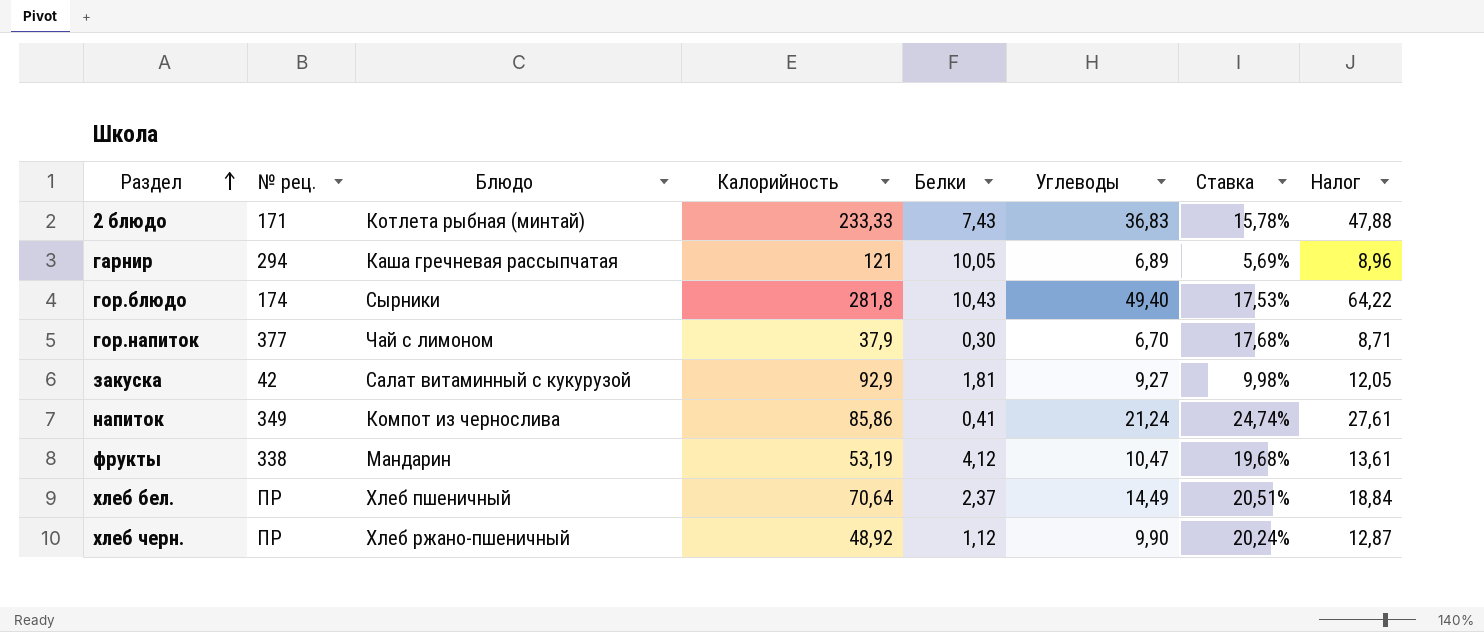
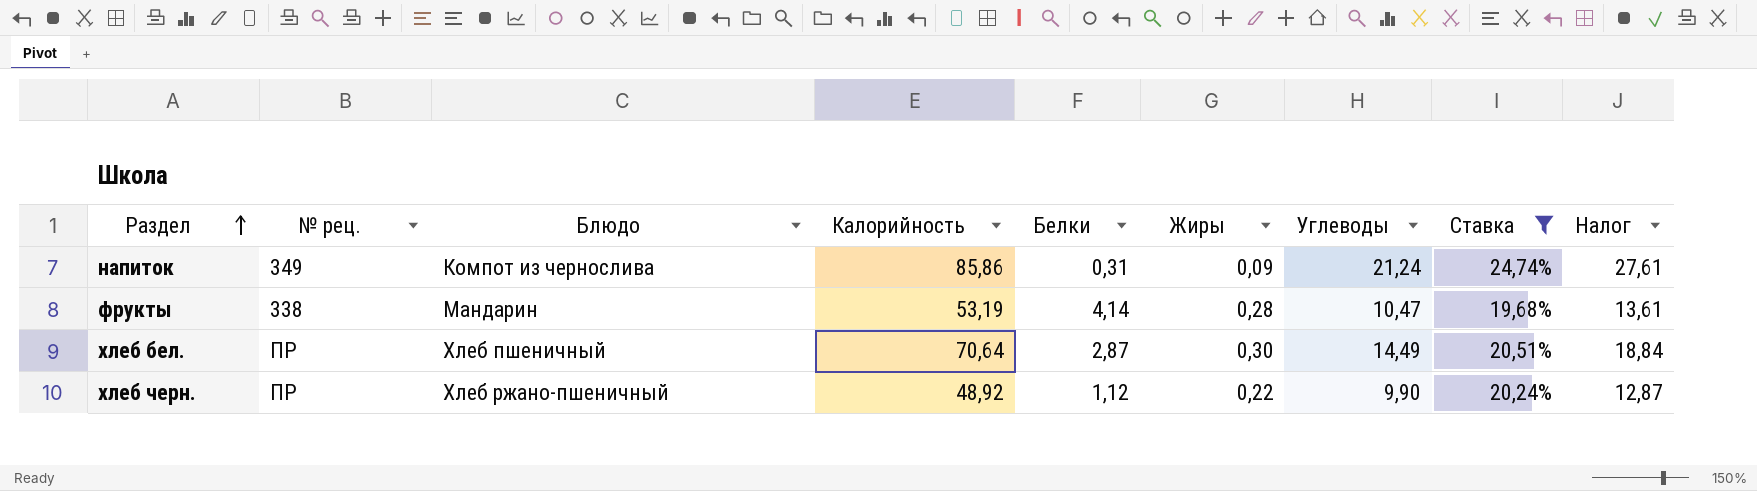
filter: none -> Ставка >= 19,68%
column Жиры | position: none -> 6
напиток | Белки: 0,41 -> 0,31
фрукты | Белки: 4,12 -> 4,14
хлеб бел. | Белки: 2,37 -> 2,87

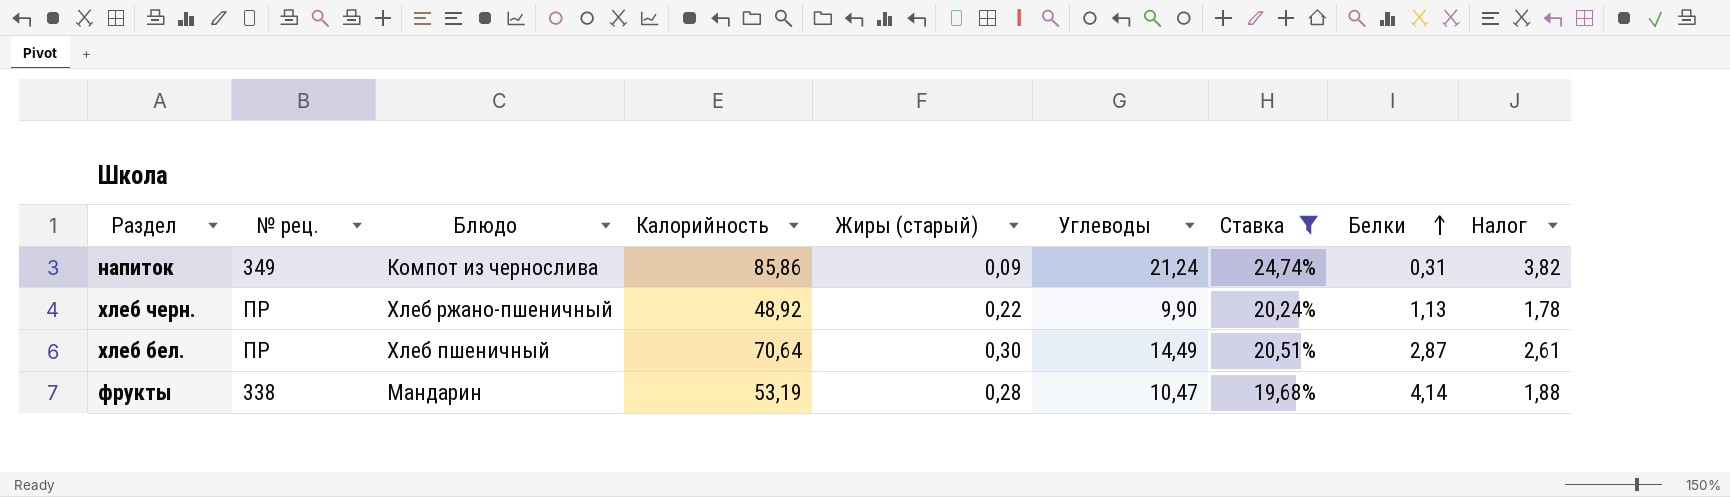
row order: Раздел ascending -> Белки ascending
column name: Жиры -> Жиры (старый)
column Белки | position: 5 -> 8
column Налог | formula: [Углеводы] * 1,3 -> [Углеводы] * 0,18
хлеб черн. | Белки: 1,12 -> 1,13

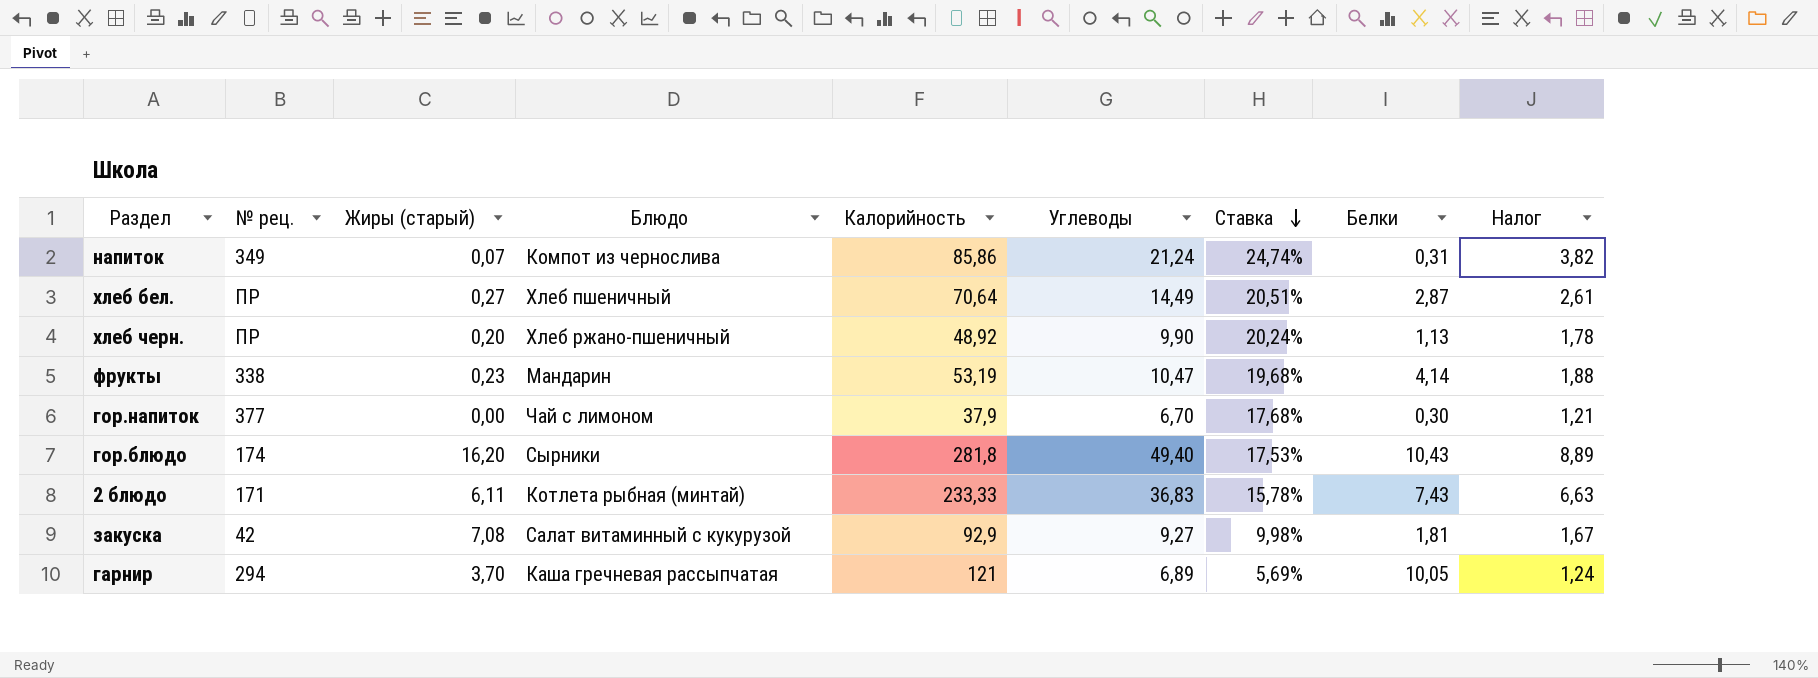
filter: Ставка >= 19,68% -> none
row order: Белки ascending -> Ставка descending
column Жиры (старый) | position: 5 -> 3
напиток | Жиры (старый): 0,09 -> 0,07
хлеб бел. | Жиры (старый): 0,30 -> 0,27
хлеб черн. | Жиры (старый): 0,22 -> 0,20
фрукты | Жиры (старый): 0,28 -> 0,23

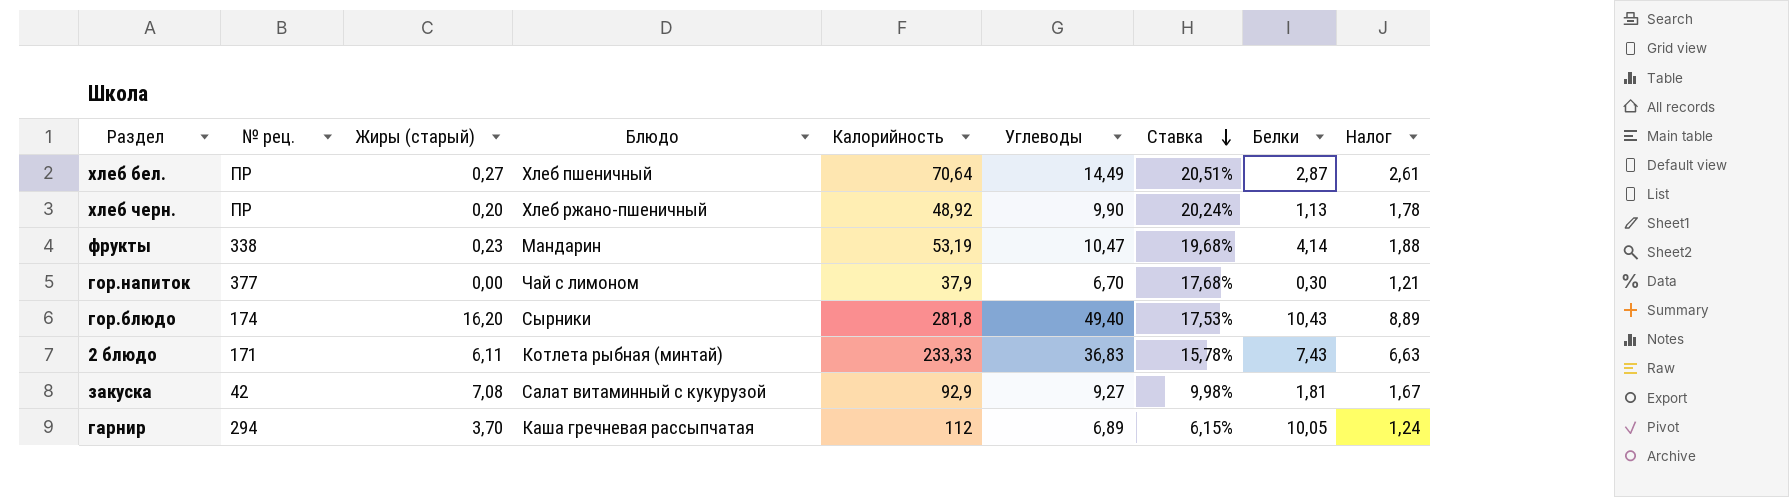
row напиток: 349 | 0,07 | Компот из чернослива | 85,86 | 21,24 | 24,74% | 0,31 | 3,82 -> none
гарнир | Калорийность: 121 -> 112
гарнир | Ставка: 5,69% -> 6,15%

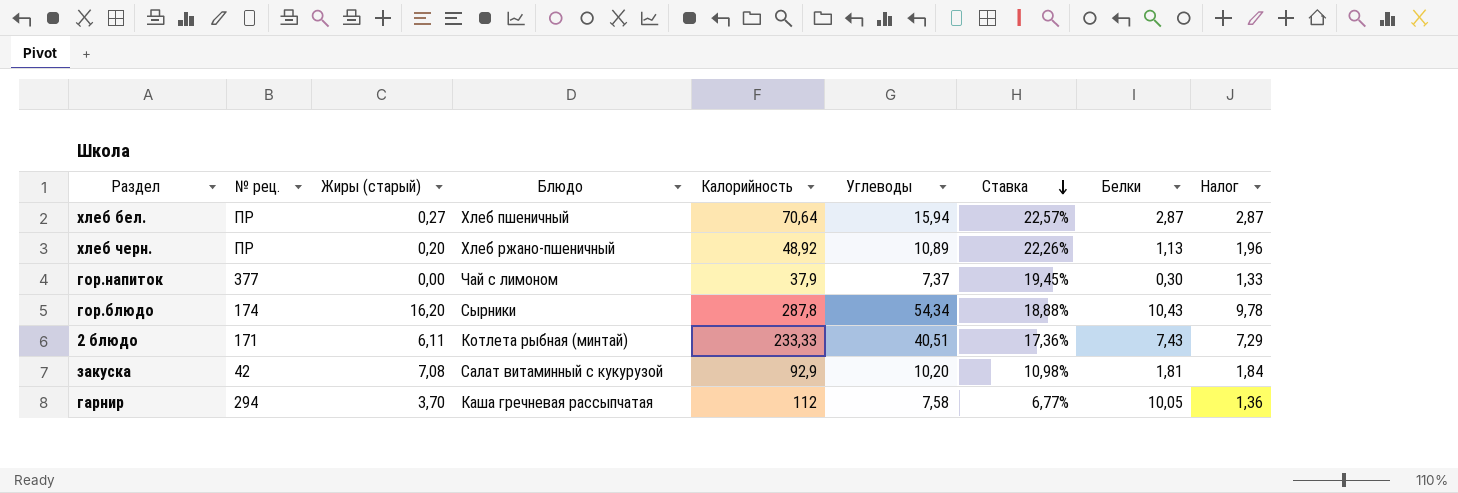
row фрукты: 338 | 0,23 | Мандарин | 53,19 | 10,47 | 19,68% | 4,14 | 1,88 -> none
хлеб бел. | Углеводы: 14,49 -> 15,94
хлеб бел. | Ставка: 20,51% -> 22,57%
хлеб бел. | Налог: 2,61 -> 2,87
хлеб черн. | Углеводы: 9,90 -> 10,89
хлеб черн. | Ставка: 20,24% -> 22,26%
хлеб черн. | Налог: 1,78 -> 1,96
гор.напиток | Углеводы: 6,70 -> 7,37
гор.напиток | Ставка: 17,68% -> 19,45%
гор.напиток | Налог: 1,21 -> 1,33
гор.блюдо | Калорийность: 281,8 -> 287,8
гор.блюдо | Углеводы: 49,40 -> 54,34
гор.блюдо | Ставка: 17,53% -> 18,88%
гор.блюдо | Налог: 8,89 -> 9,78
2 блюдо | Углеводы: 36,83 -> 40,51
2 блюдо | Ставка: 15,78% -> 17,36%
2 блюдо | Налог: 6,63 -> 7,29
закуска | Углеводы: 9,27 -> 10,20
закуска | Ставка: 9,98% -> 10,98%
закуска | Налог: 1,67 -> 1,84
гарнир | Углеводы: 6,89 -> 7,58
гарнир | Ставка: 6,15% -> 6,77%
гарнир | Налог: 1,24 -> 1,36

